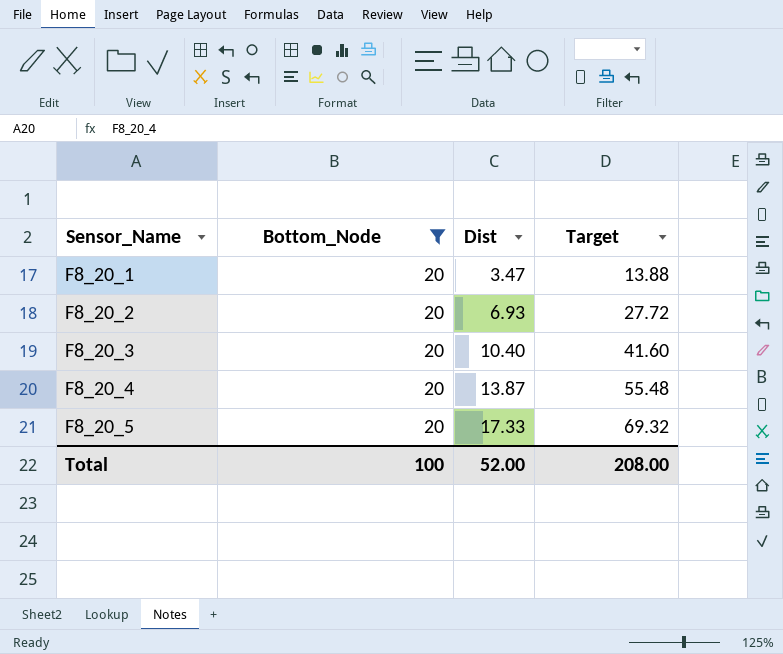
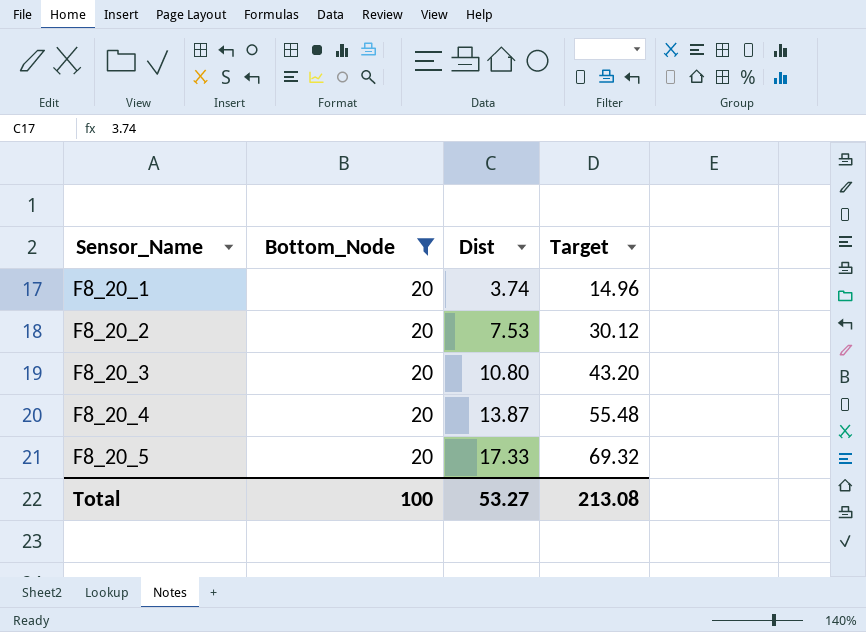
F8_20_1 | Dist: 3.47 -> 3.74
F8_20_1 | Target: 13.88 -> 14.96
F8_20_2 | Dist: 6.93 -> 7.53
F8_20_2 | Target: 27.72 -> 30.12
F8_20_3 | Dist: 10.40 -> 10.80
F8_20_3 | Target: 41.60 -> 43.20
Total | Dist: 52.00 -> 53.27
Total | Target: 208.00 -> 213.08

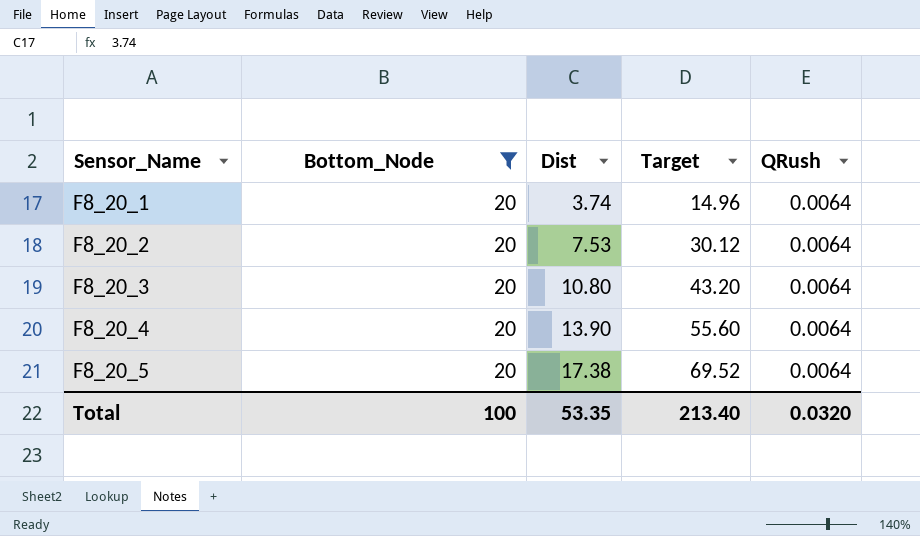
column QRush | position: none -> 5
F8_20_4 | Dist: 13.87 -> 13.90
F8_20_4 | Target: 55.48 -> 55.60
F8_20_5 | Dist: 17.33 -> 17.38
F8_20_5 | Target: 69.32 -> 69.52
Total | Dist: 53.27 -> 53.35
Total | Target: 213.08 -> 213.40

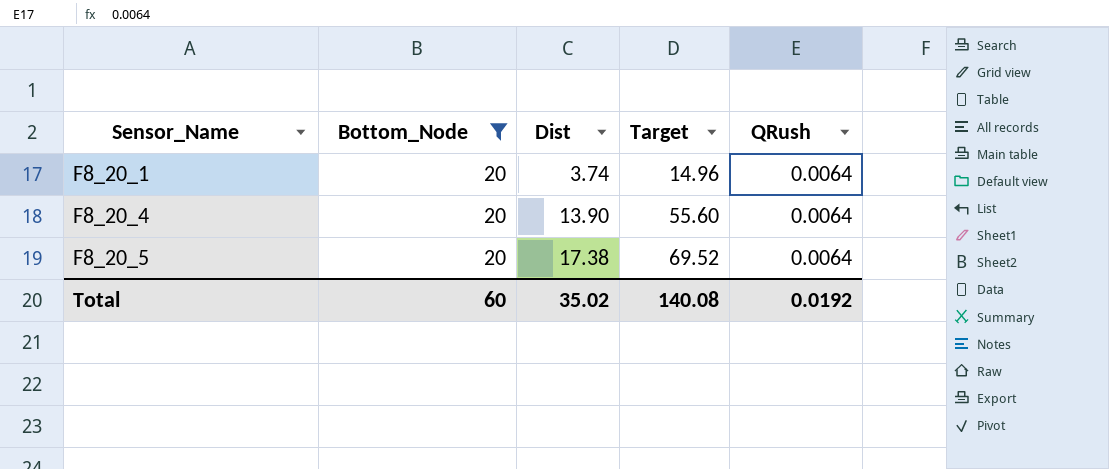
row F8_20_2: 20 | 7.53 | 30.12 | 0.0064 -> none
row F8_20_3: 20 | 10.80 | 43.20 | 0.0064 -> none
Total | Bottom_Node: 100 -> 60
Total | Dist: 53.35 -> 35.02
Total | Target: 213.40 -> 140.08
Total | QRush: 0.0320 -> 0.0192

